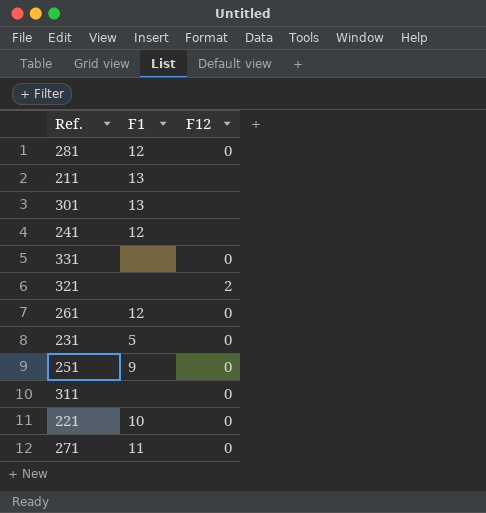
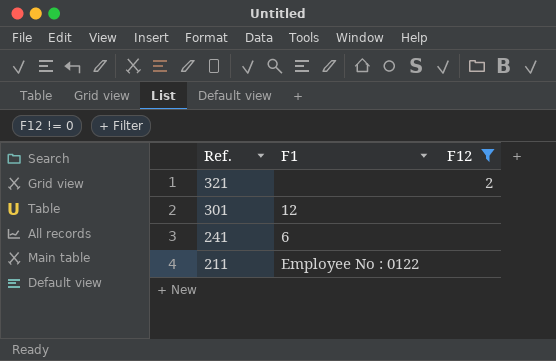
filter: none -> F12 != 0
row order: none -> Ref. descending
301 | F1: 13 -> 12
241 | F1: 12 -> 6
211 | F1: 13 -> Employee No : 0122

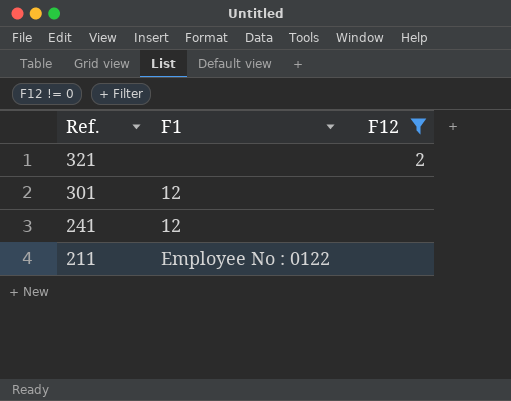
241 | F1: 6 -> 12

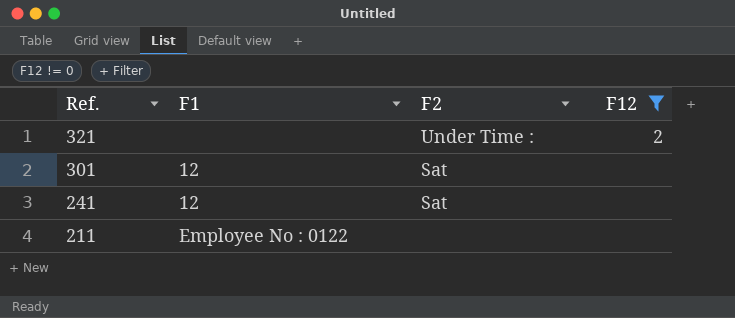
column F2 | position: none -> 3

